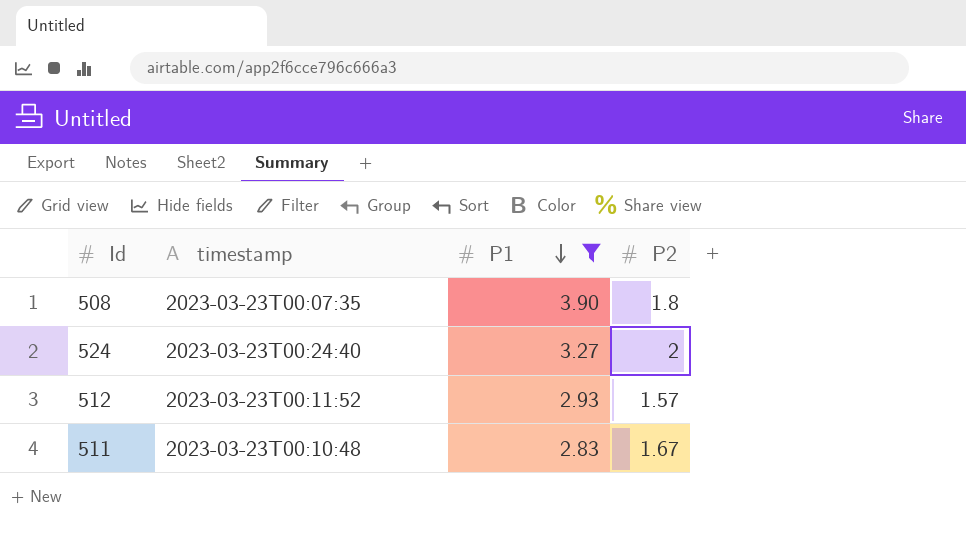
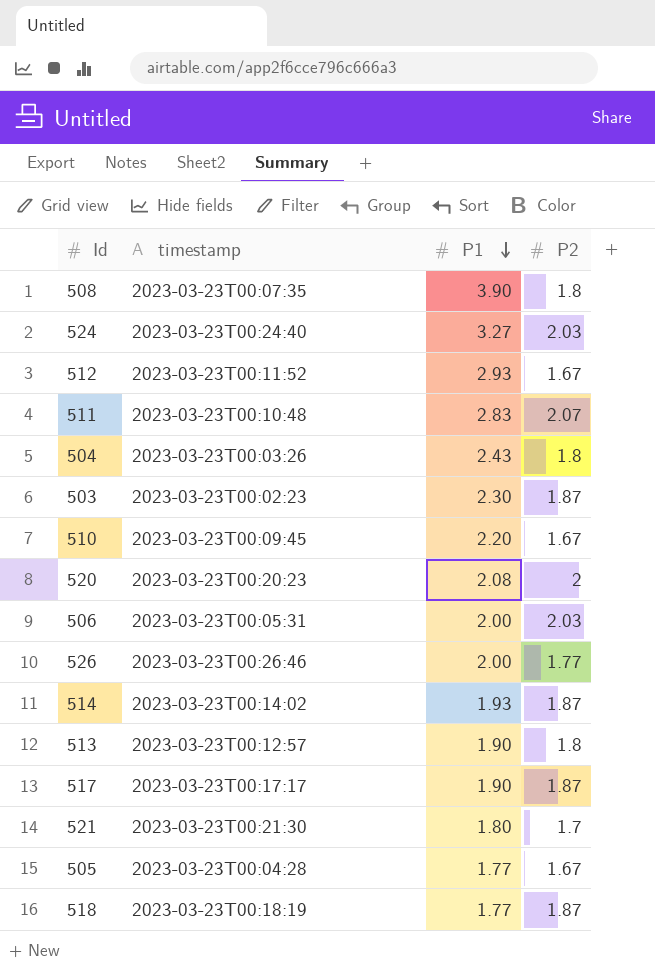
filter: P1 >= 2.83 -> none
524 | P2: 2 -> 2.03
512 | P2: 1.57 -> 1.67
511 | P2: 1.67 -> 2.07

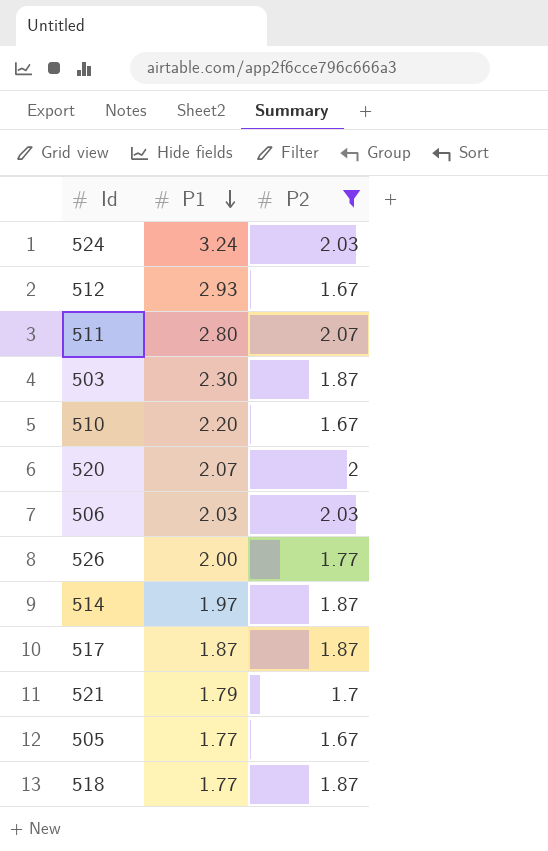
filter: none -> P2 != 1.8
column timestamp | position: 2 -> none
524 | P1: 3.27 -> 3.24
511 | P1: 2.83 -> 2.80
520 | P1: 2.08 -> 2.07
506 | P1: 2.00 -> 2.03
514 | P1: 1.93 -> 1.97
517 | P1: 1.90 -> 1.87
521 | P1: 1.80 -> 1.79

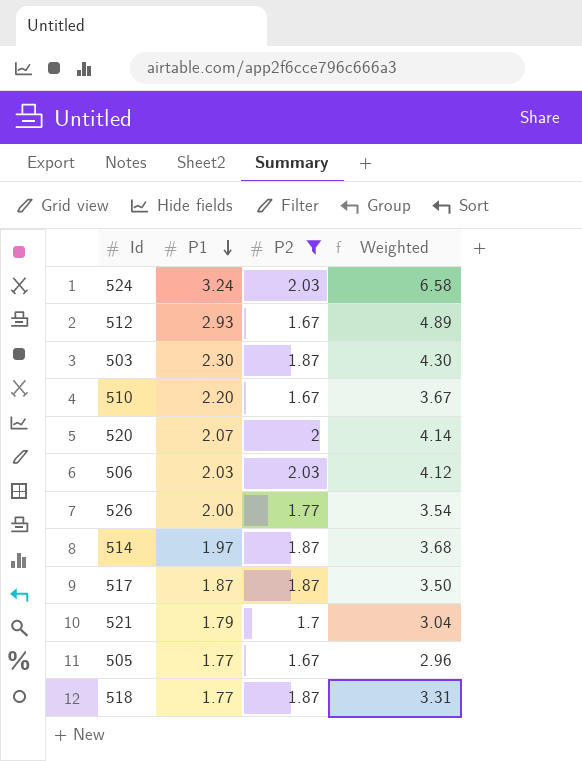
column Weighted | formula: none -> [P1] * [P2]
row 511: 2.80 | 2.07 -> none

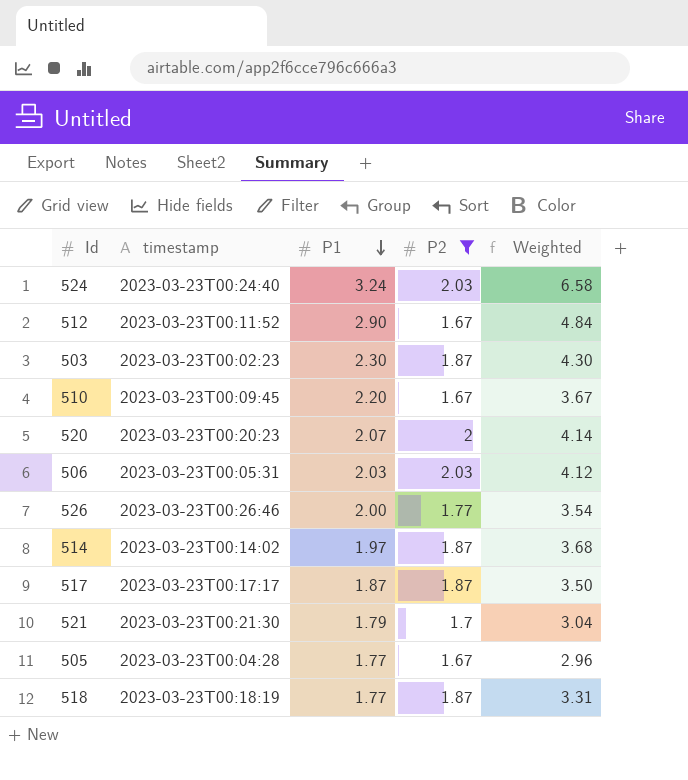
column timestamp | position: none -> 2
512 | P1: 2.93 -> 2.90
512 | Weighted: 4.89 -> 4.84

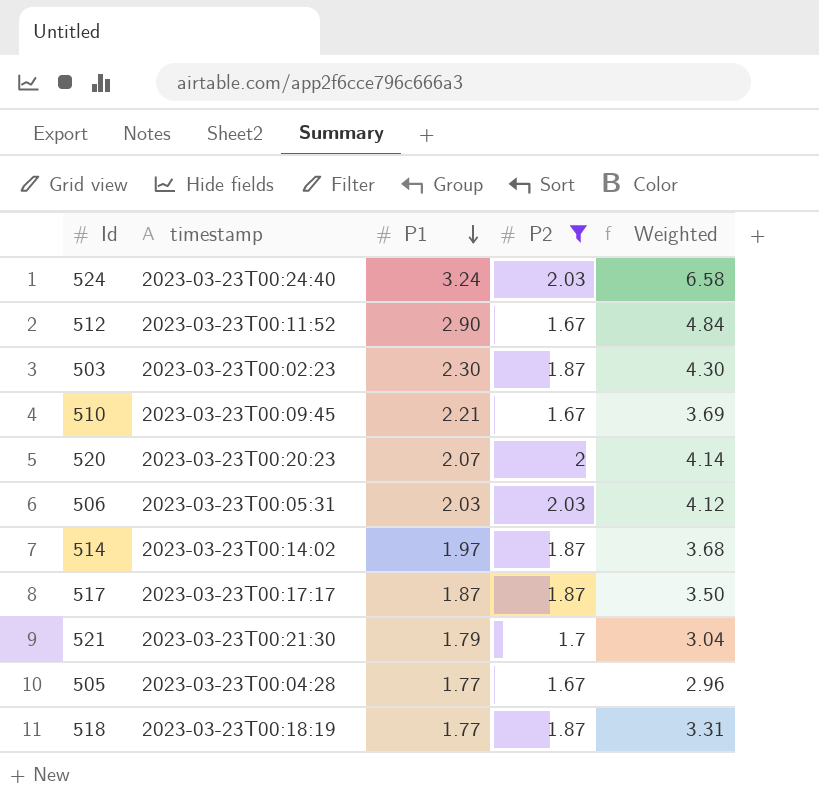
row 526: 2023-03-23T00:26:46 | 2.00 | 1.77 | 3.54 -> none
510 | P1: 2.20 -> 2.21
510 | Weighted: 3.67 -> 3.69

